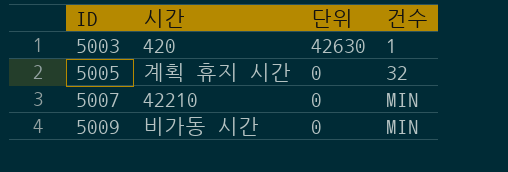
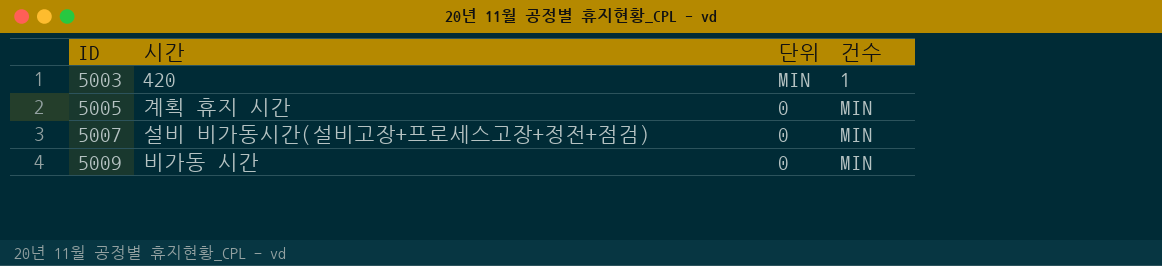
5003 | 단위: 42630 -> MIN
5005 | 건수: 32 -> MIN
5007 | 시간: 42210 -> 설비 비가동시간(설비고장+프로세스고장+정전+점검)

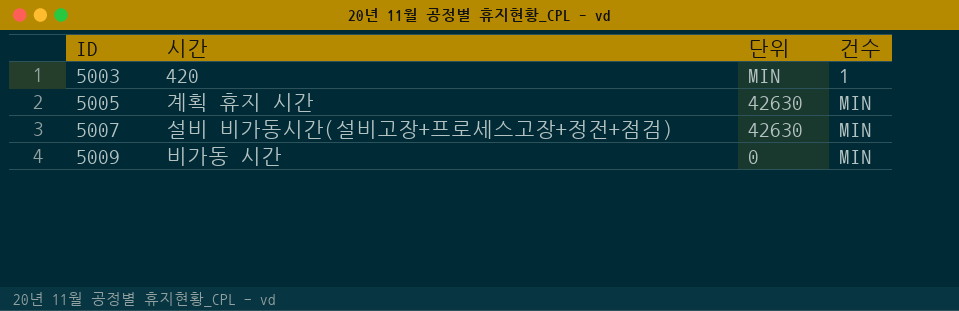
5005 | 단위: 0 -> 42630
5007 | 단위: 0 -> 42630

